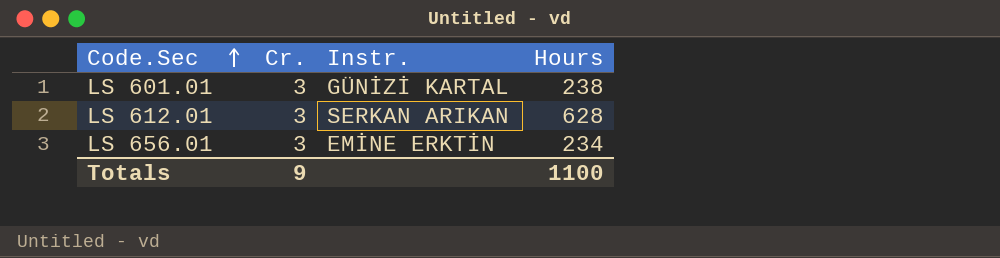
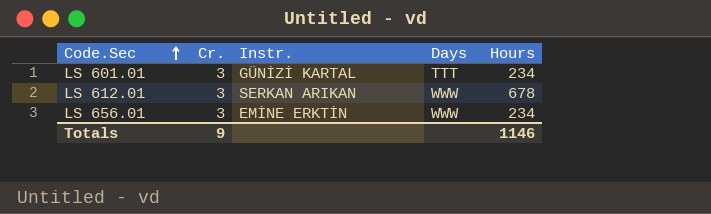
column Days | position: none -> 4
LS 601.01 | Hours: 238 -> 234
LS 612.01 | Hours: 628 -> 678
Totals | Hours: 1100 -> 1146

